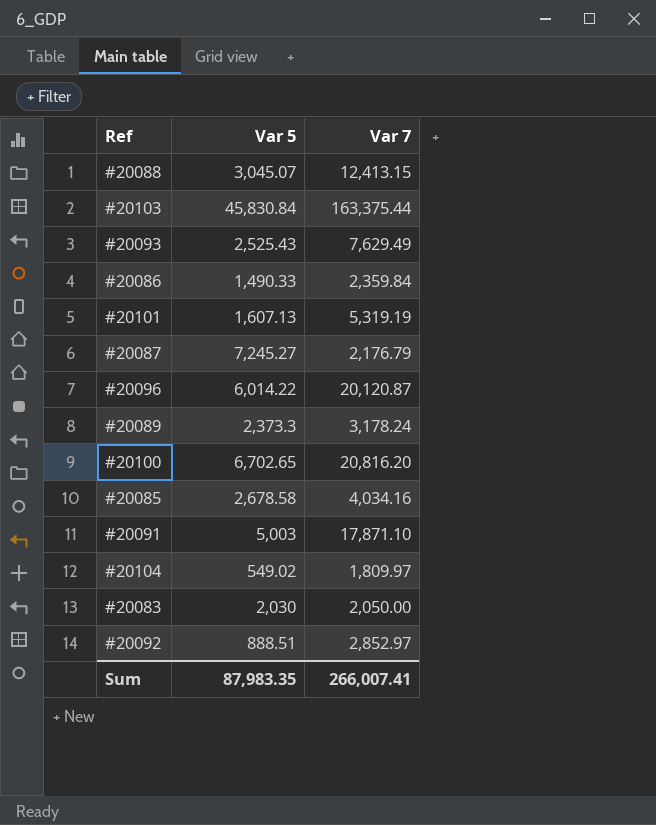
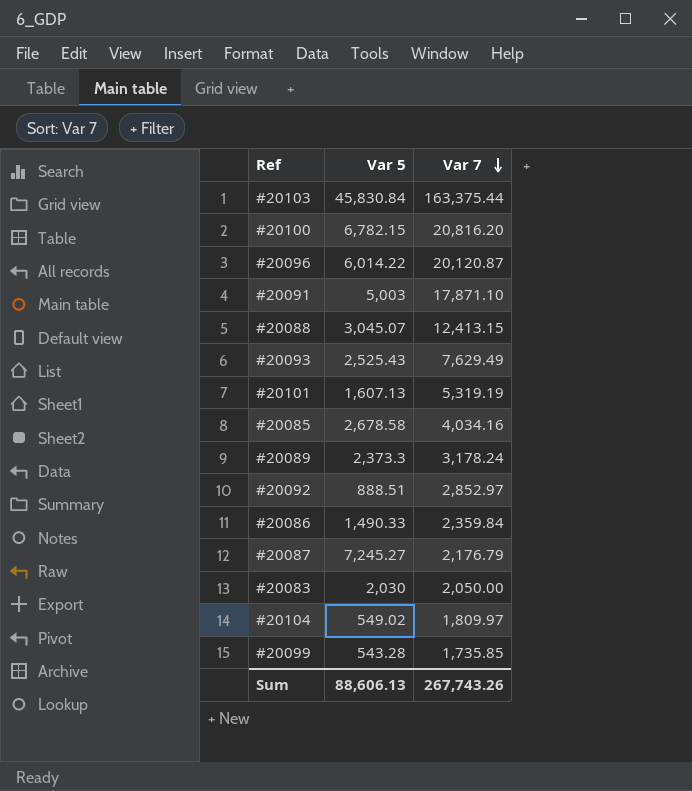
row order: none -> Var 7 descending
#20100 | Var 5: 6,702.65 -> 6,782.15
row #20099: none -> 543.28 | 1,735.85
Sum | Var 5: 87,983.35 -> 88,606.13
Sum | Var 7: 266,007.41 -> 267,743.26

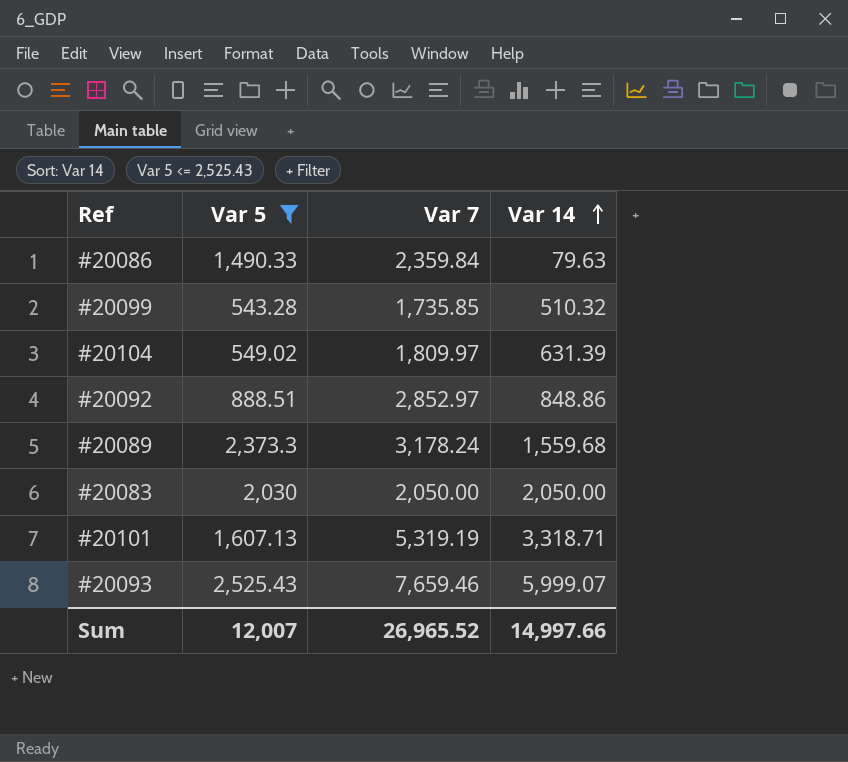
filter: none -> Var 5 <= 2,525.43
row order: Var 7 descending -> Var 14 ascending
column Var 14 | position: none -> 4
#20093 | Var 7: 7,629.49 -> 7,659.46
Sum | Var 5: 88,606.13 -> 12,007
Sum | Var 7: 267,743.26 -> 26,965.52

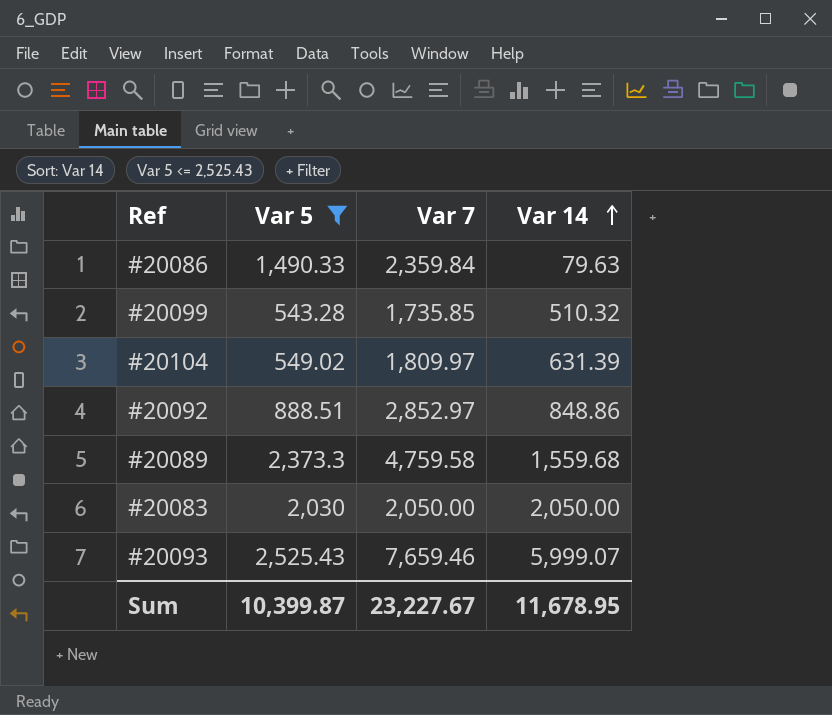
row #20101: 1,607.13 | 5,319.19 | 3,318.71 -> none
#20089 | Var 7: 3,178.24 -> 4,759.58
Sum | Var 5: 12,007 -> 10,399.87
Sum | Var 7: 26,965.52 -> 23,227.67
Sum | Var 14: 14,997.66 -> 11,678.95

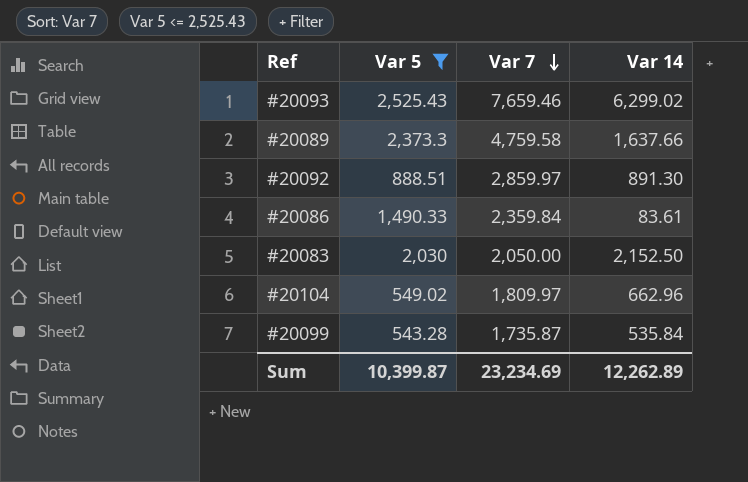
row order: Var 14 ascending -> Var 7 descending
#20093 | Var 14: 5,999.07 -> 6,299.02
#20089 | Var 14: 1,559.68 -> 1,637.66
#20092 | Var 7: 2,852.97 -> 2,859.97
#20092 | Var 14: 848.86 -> 891.30
#20086 | Var 14: 79.63 -> 83.61
#20083 | Var 14: 2,050.00 -> 2,152.50
#20104 | Var 14: 631.39 -> 662.96
#20099 | Var 7: 1,735.85 -> 1,735.87
#20099 | Var 14: 510.32 -> 535.84
Sum | Var 7: 23,227.67 -> 23,234.69
Sum | Var 14: 11,678.95 -> 12,262.89

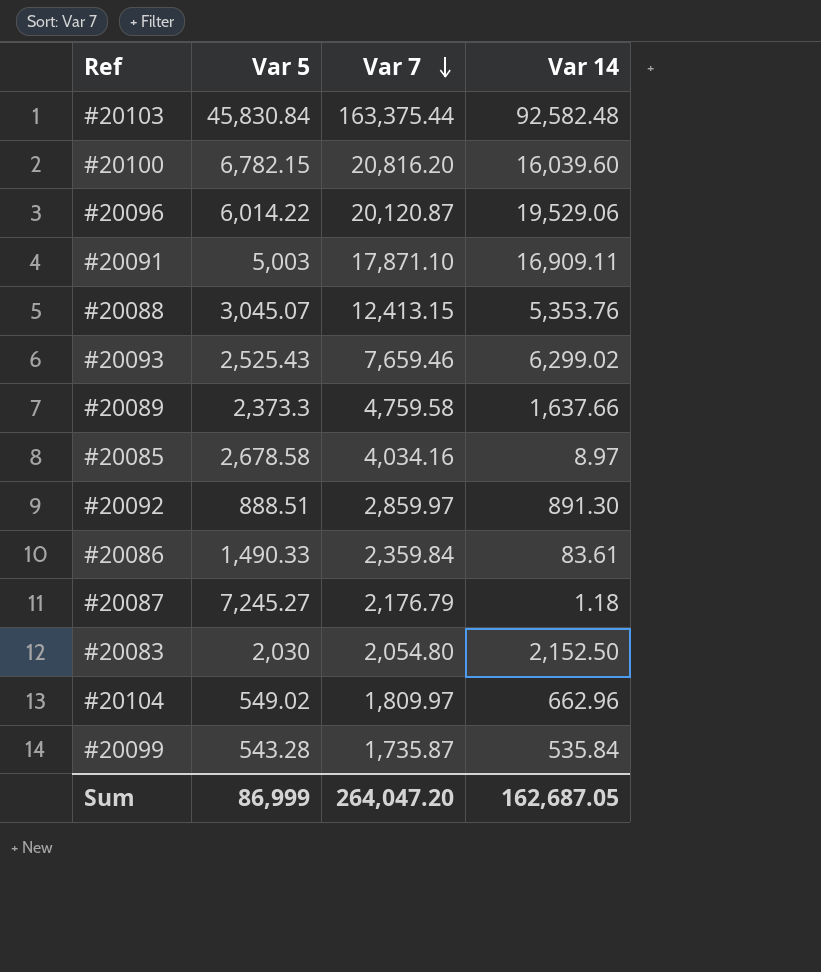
filter: Var 5 <= 2,525.43 -> none
#20083 | Var 7: 2,050.00 -> 2,054.80
Sum | Var 5: 10,399.87 -> 86,999
Sum | Var 7: 23,234.69 -> 264,047.20
Sum | Var 14: 12,262.89 -> 162,687.05

